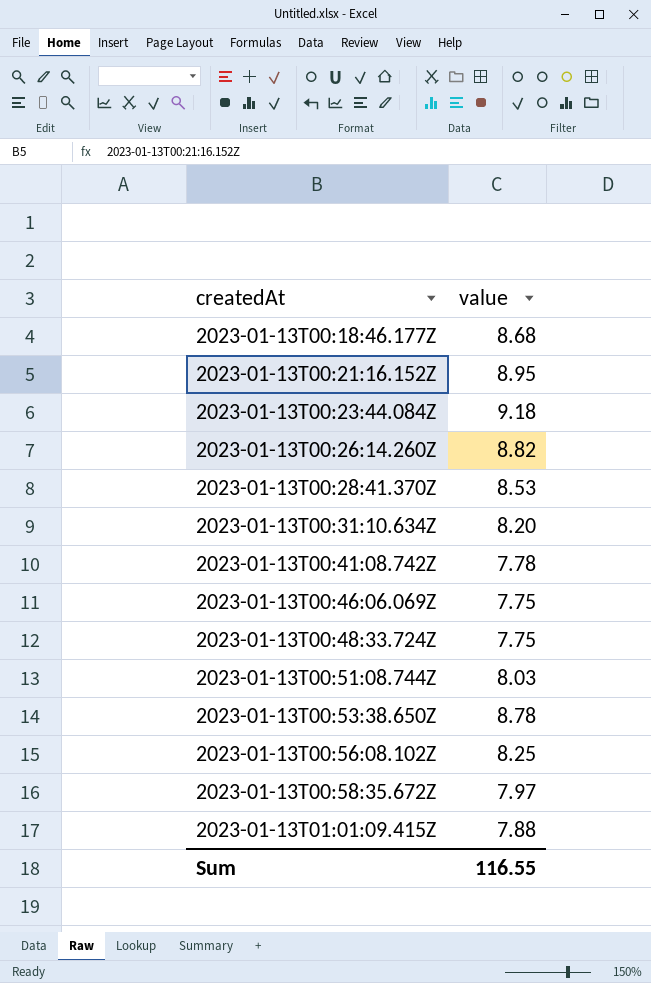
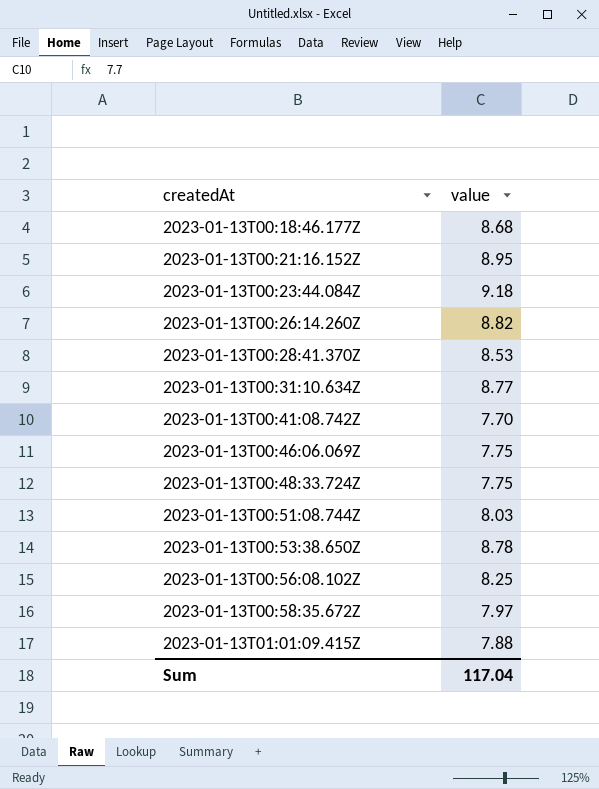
2023-01-13T00:31:10.634Z | value: 8.20 -> 8.77
2023-01-13T00:41:08.742Z | value: 7.78 -> 7.70
Sum | value: 116.55 -> 117.04

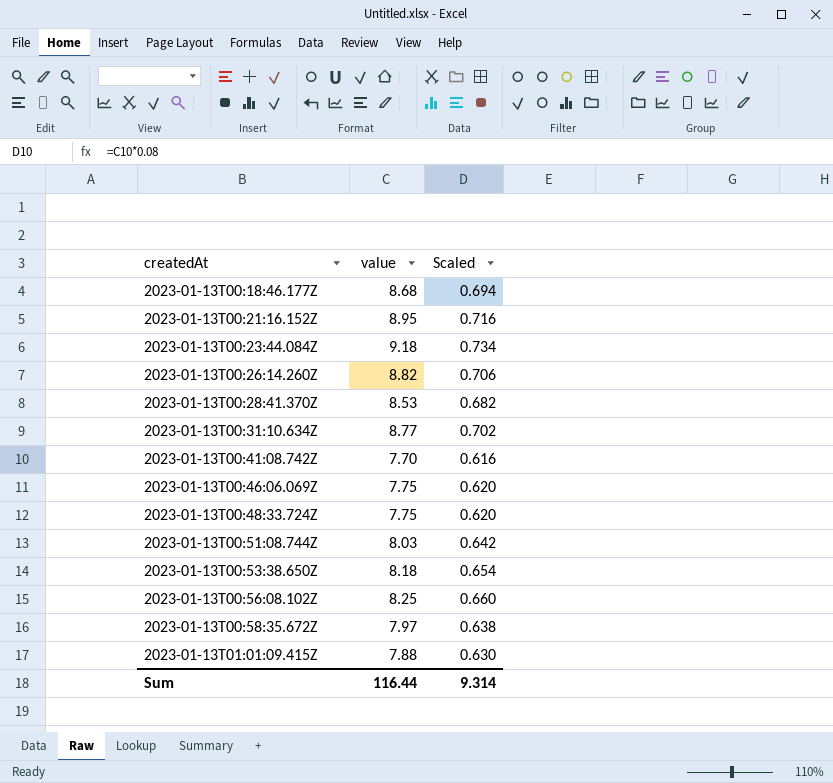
column Scaled | formula: none -> [value] * 0.08
2023-01-13T00:53:38.650Z | value: 8.78 -> 8.18
Sum | value: 117.04 -> 116.44

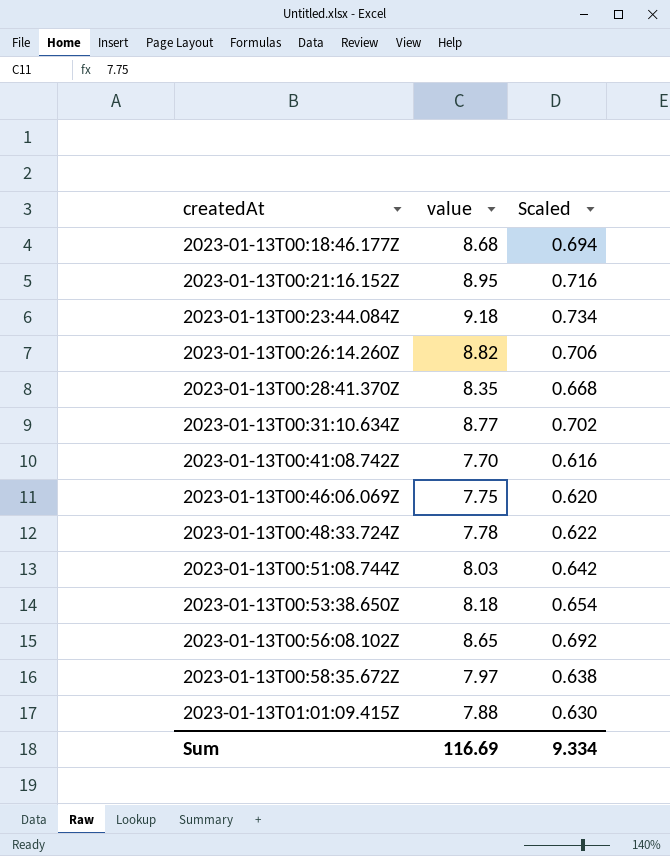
2023-01-13T00:28:41.370Z | value: 8.53 -> 8.35
2023-01-13T00:28:41.370Z | Scaled: 0.682 -> 0.668
2023-01-13T00:48:33.724Z | value: 7.75 -> 7.78
2023-01-13T00:48:33.724Z | Scaled: 0.620 -> 0.622
2023-01-13T00:56:08.102Z | value: 8.25 -> 8.65
2023-01-13T00:56:08.102Z | Scaled: 0.660 -> 0.692
Sum | value: 116.44 -> 116.69
Sum | Scaled: 9.314 -> 9.334

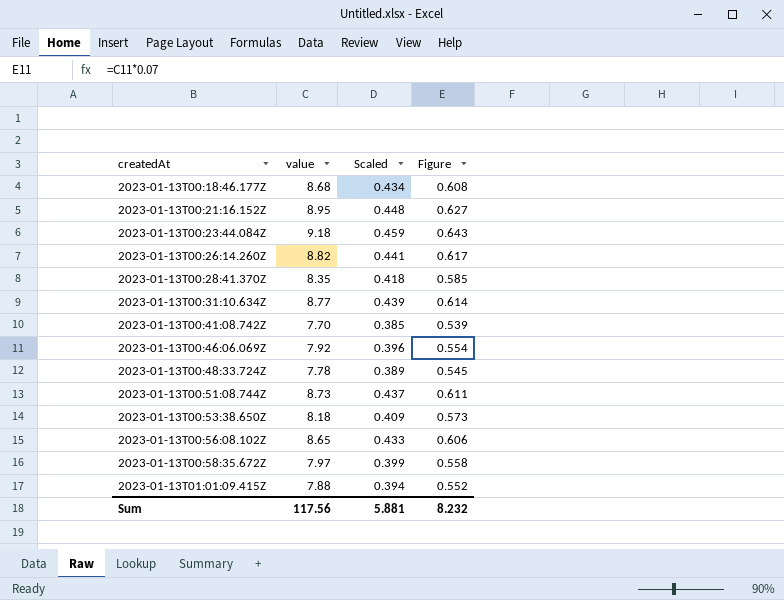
column Scaled | formula: [value] * 0.08 -> [value] * 0.05
column Figure | formula: none -> [value] * 0.07
2023-01-13T00:46:06.069Z | value: 7.75 -> 7.92
2023-01-13T00:51:08.744Z | value: 8.03 -> 8.73
Sum | value: 116.69 -> 117.56
Sum | Scaled: 9.334 -> 5.881

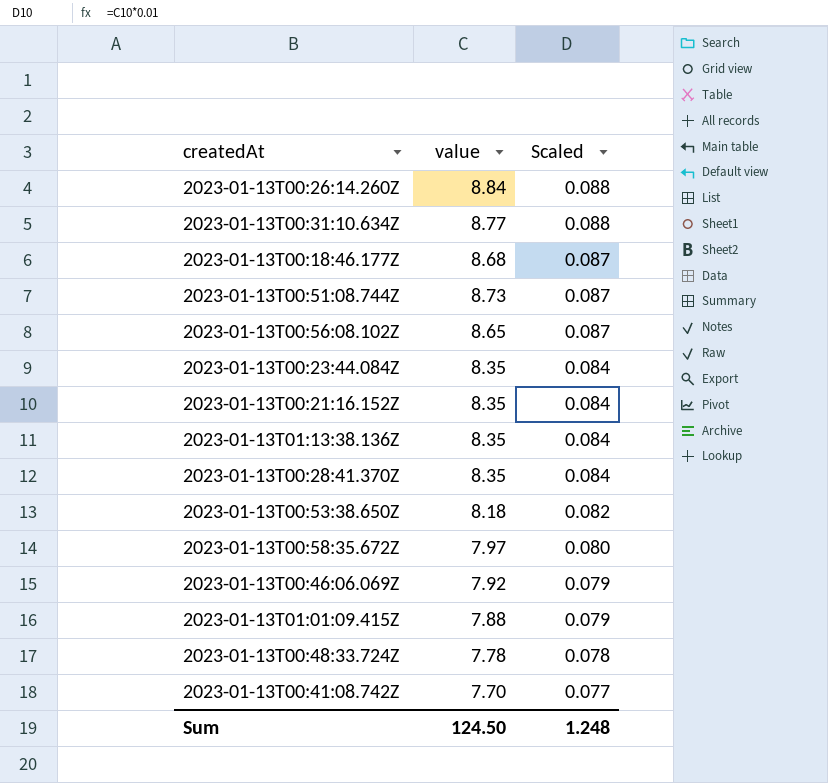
row order: createdAt ascending -> Scaled descending
column Figure | formula: [value] * 0.07 -> none
column Scaled | formula: [value] * 0.05 -> [value] * 0.01
2023-01-13T00:26:14.260Z | value: 8.82 -> 8.84
2023-01-13T00:23:44.084Z | value: 9.18 -> 8.35
2023-01-13T00:21:16.152Z | value: 8.95 -> 8.35
row 2023-01-13T01:13:38.136Z: none -> 8.35 | 0.084
Sum | value: 117.56 -> 124.50
Sum | Scaled: 5.881 -> 1.248

